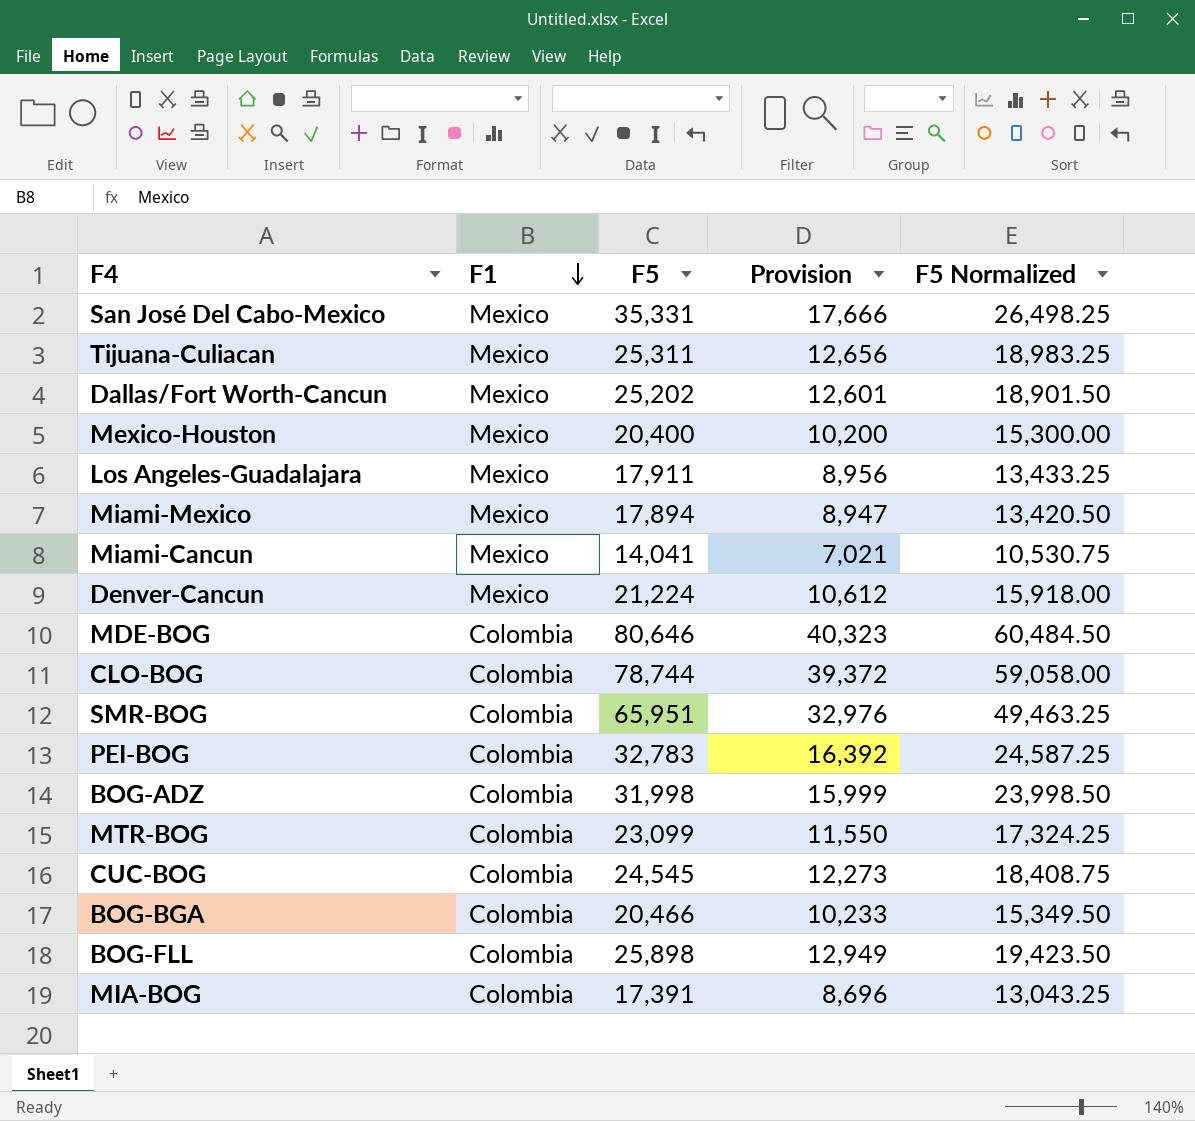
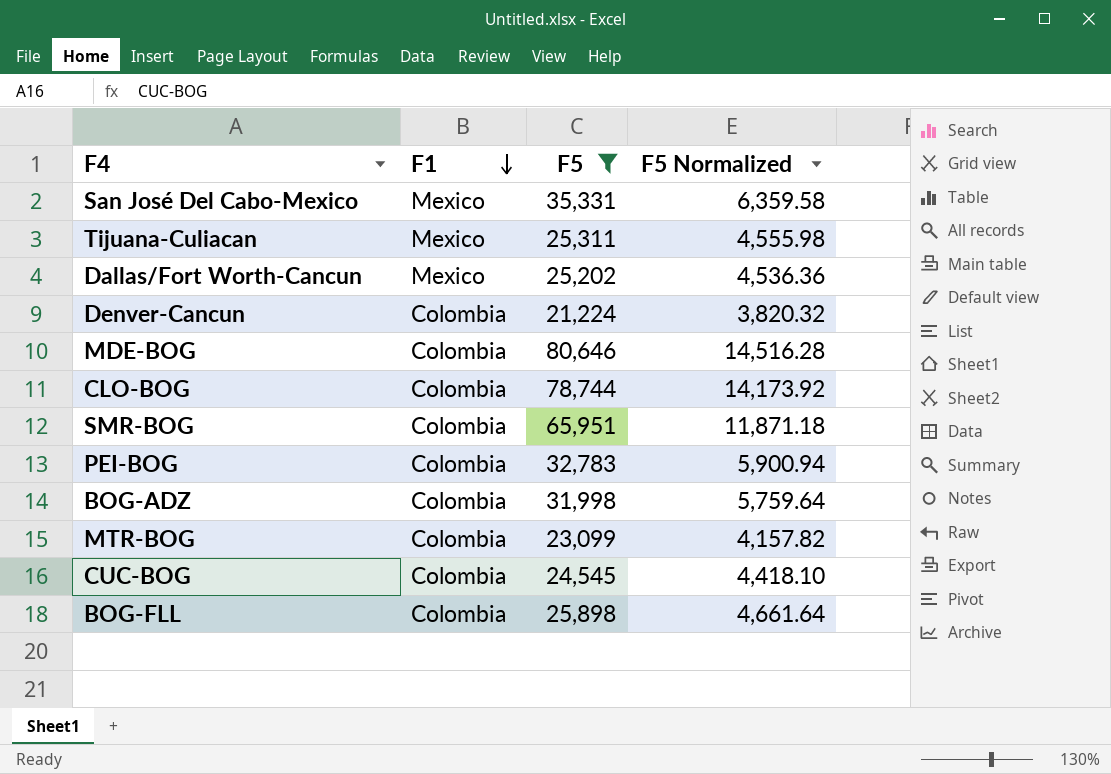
filter: none -> F5 >= 21,224
column Provision | formula: [F5] * 0.5 -> none
column F5 Normalized | formula: [F5] * 0.75 -> [F5] * 0.18
Denver-Cancun | F1: Mexico -> Colombia

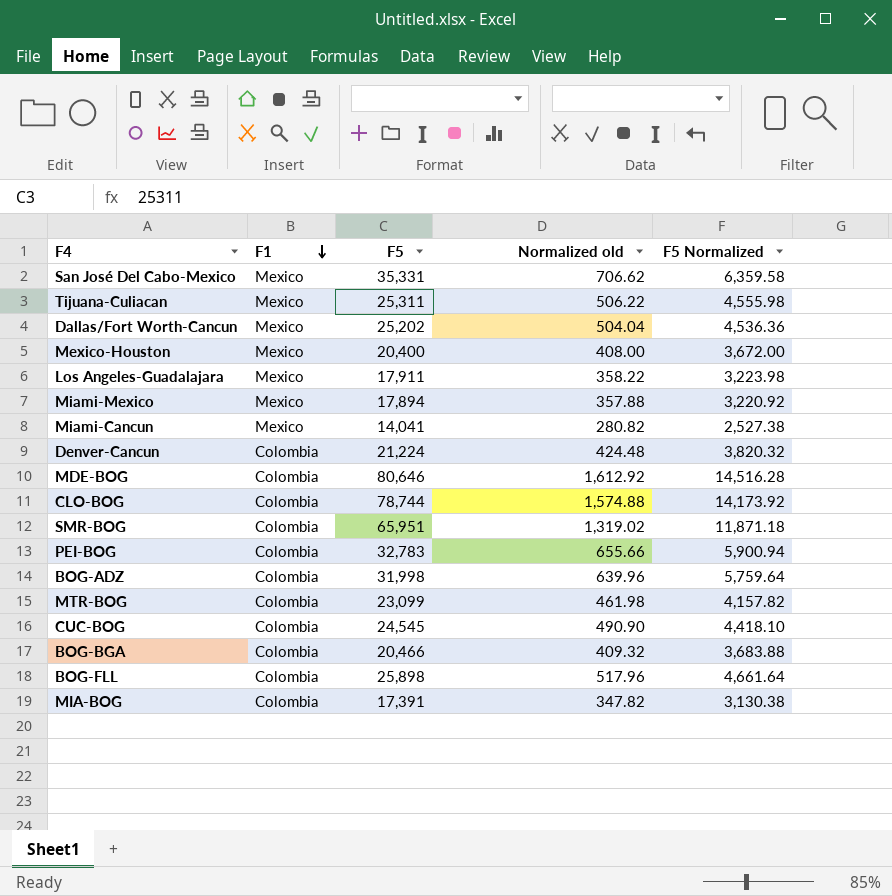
filter: F5 >= 21,224 -> none
column Normalized old | formula: none -> [F5] * 0.02

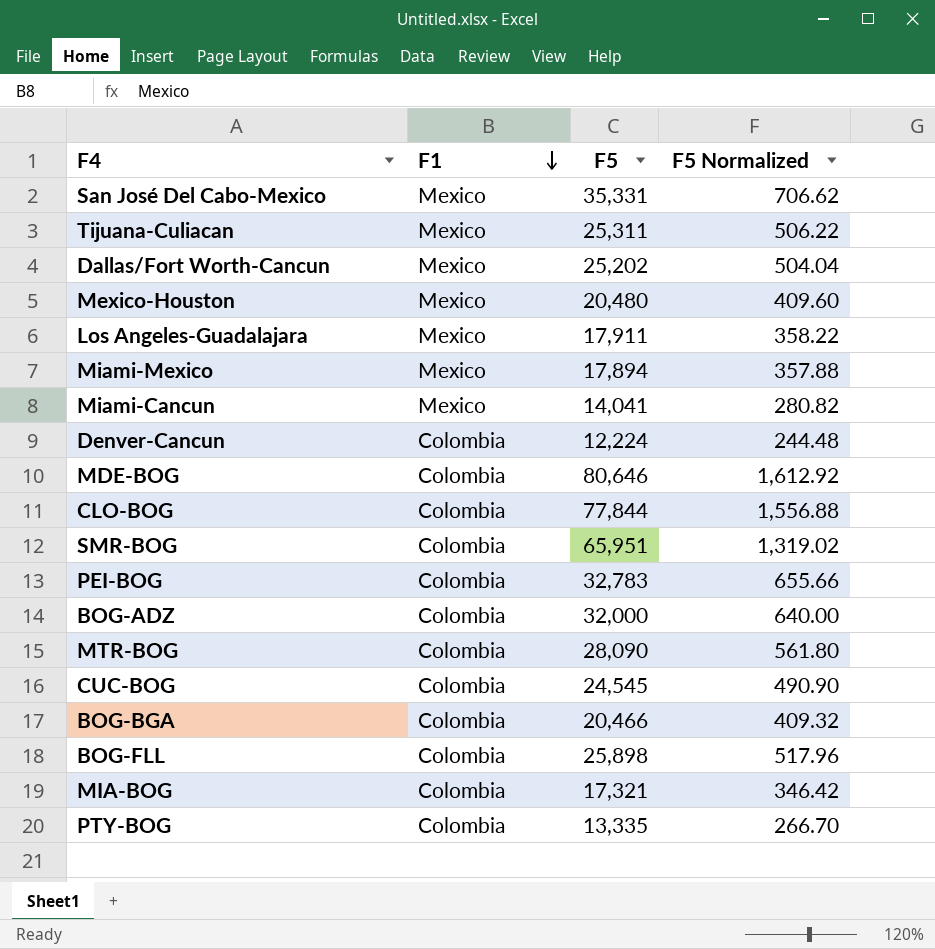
column Normalized old | formula: [F5] * 0.02 -> none
column F5 Normalized | formula: [F5] * 0.18 -> [F5] * 0.02
Mexico-Houston | F5: 20,400 -> 20,480
Denver-Cancun | F5: 21,224 -> 12,224
CLO-BOG | F5: 78,744 -> 77,844
BOG-ADZ | F5: 31,998 -> 32,000
MTR-BOG | F5: 23,099 -> 28,090
MIA-BOG | F5: 17,391 -> 17,321
row PTY-BOG: none -> Colombia | 13,335 | 266.70

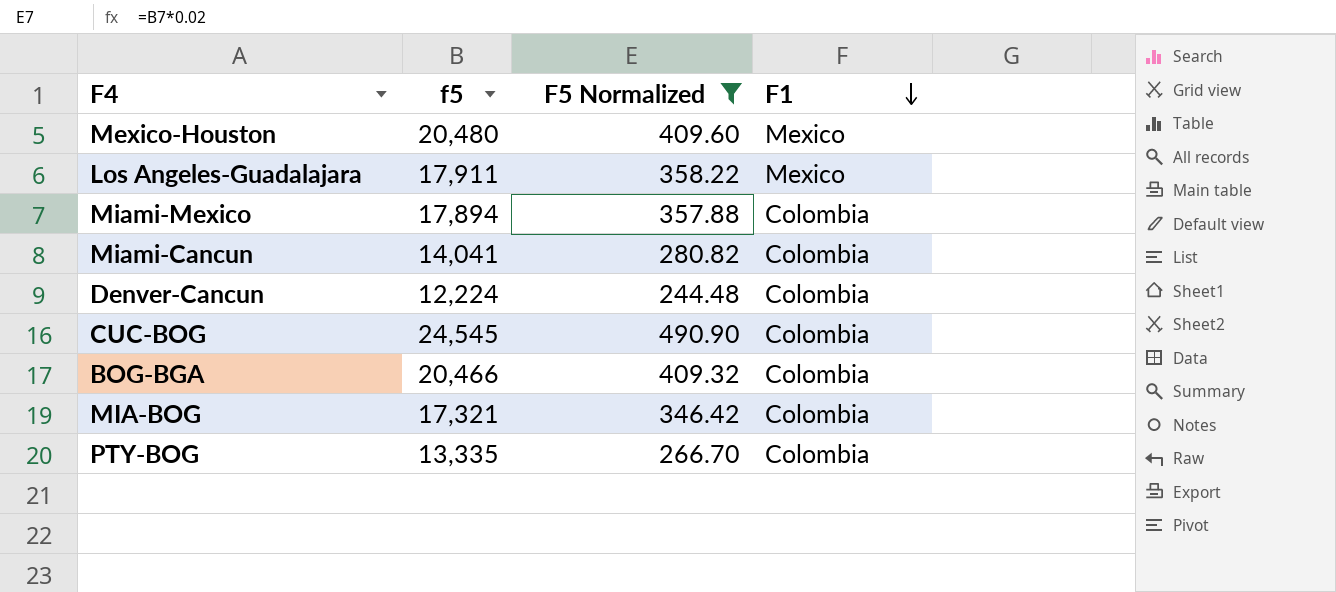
filter: none -> F5 Normalized <= 490.90
column name: F5 -> f5
column F1 | position: 2 -> 4
Miami-Mexico | F1: Mexico -> Colombia
Miami-Cancun | F1: Mexico -> Colombia

